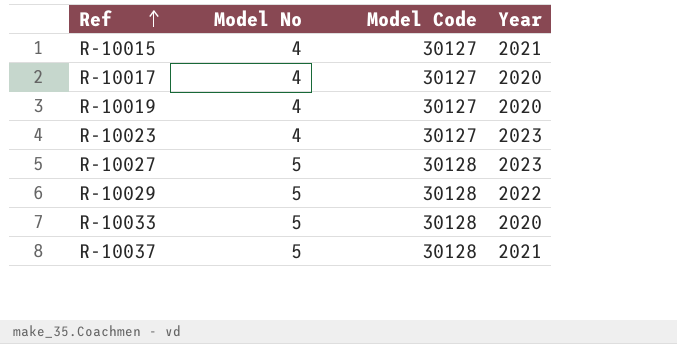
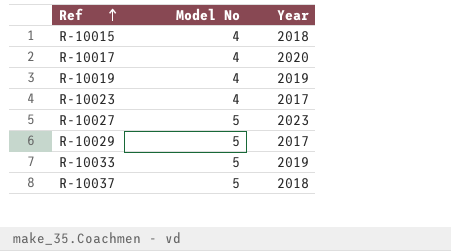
column Model Code | position: 3 -> none
R-10015 | Year: 2021 -> 2018
R-10019 | Year: 2020 -> 2019
R-10023 | Year: 2023 -> 2017
R-10029 | Year: 2022 -> 2017
R-10033 | Year: 2020 -> 2019
R-10037 | Year: 2021 -> 2018

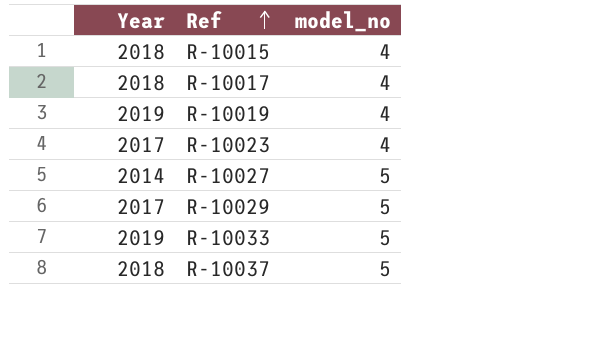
column Year | position: 3 -> 1
column name: Model No -> model_no
R-10017 | Year: 2020 -> 2018
R-10027 | Year: 2023 -> 2014

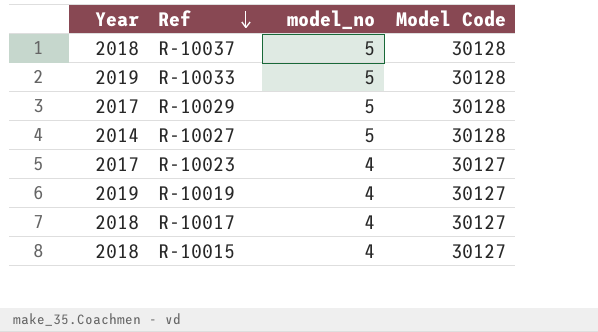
row order: Ref ascending -> Ref descending
column Model Code | position: none -> 4

